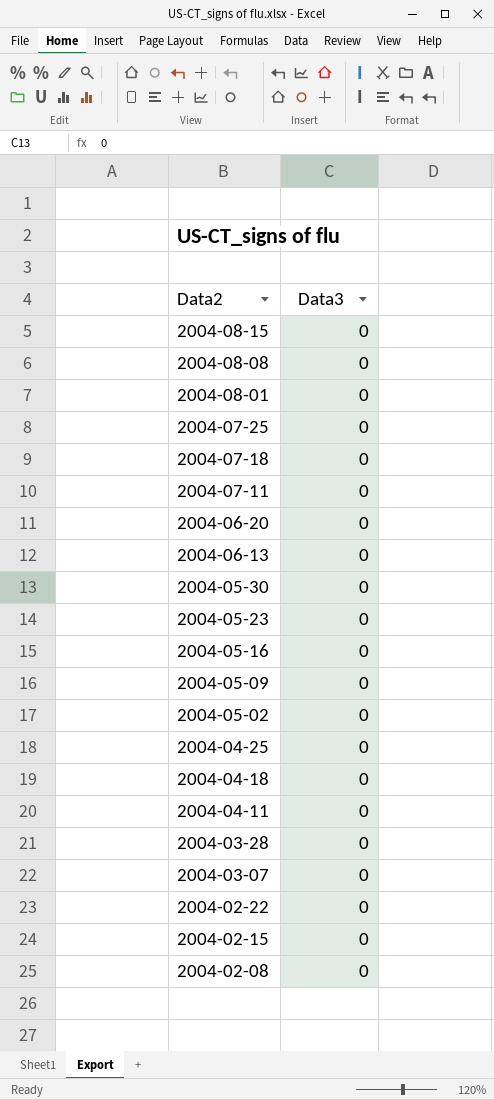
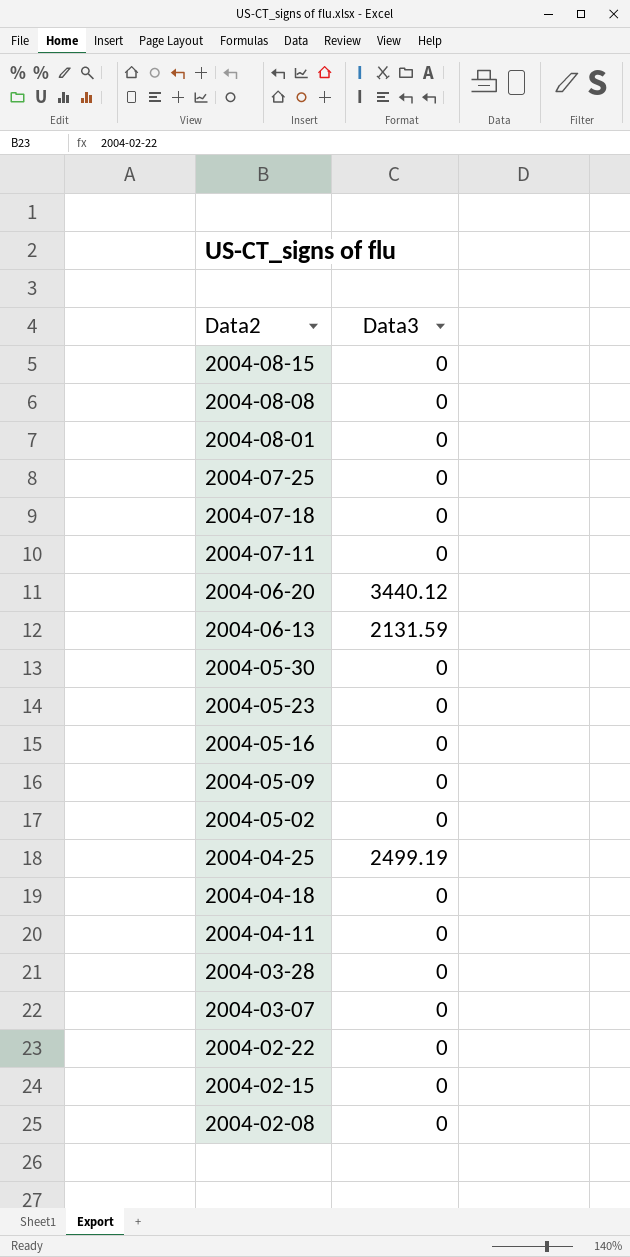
2004-06-20 | Data3: 0 -> 3440.12
2004-06-13 | Data3: 0 -> 2131.59
2004-04-25 | Data3: 0 -> 2499.19

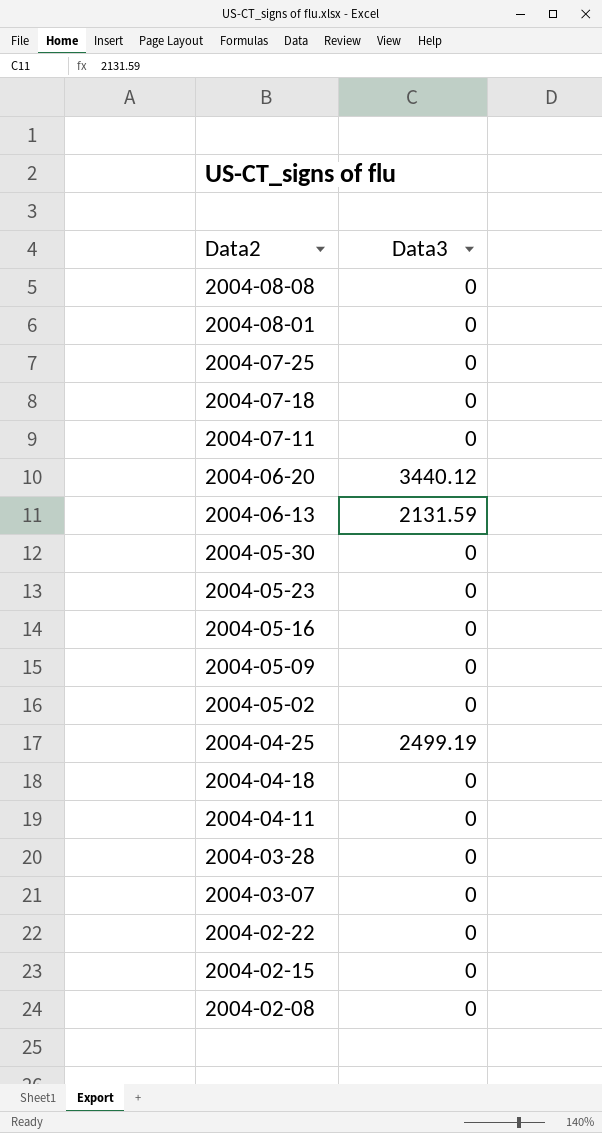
row 2004-08-15: 0 -> none

